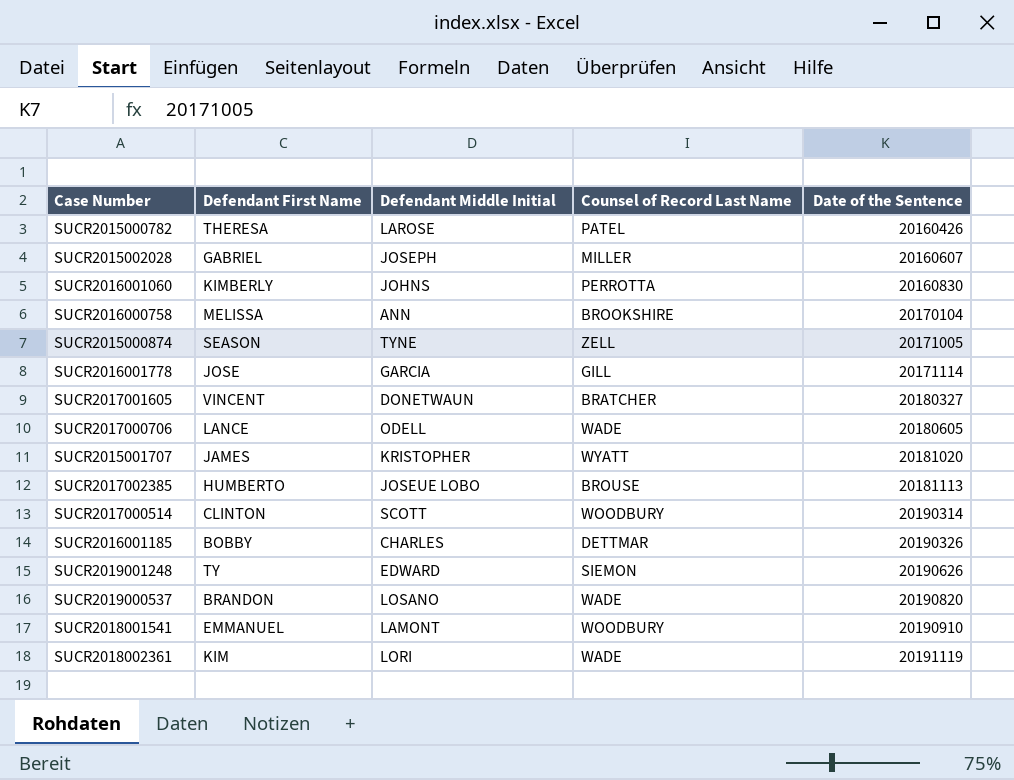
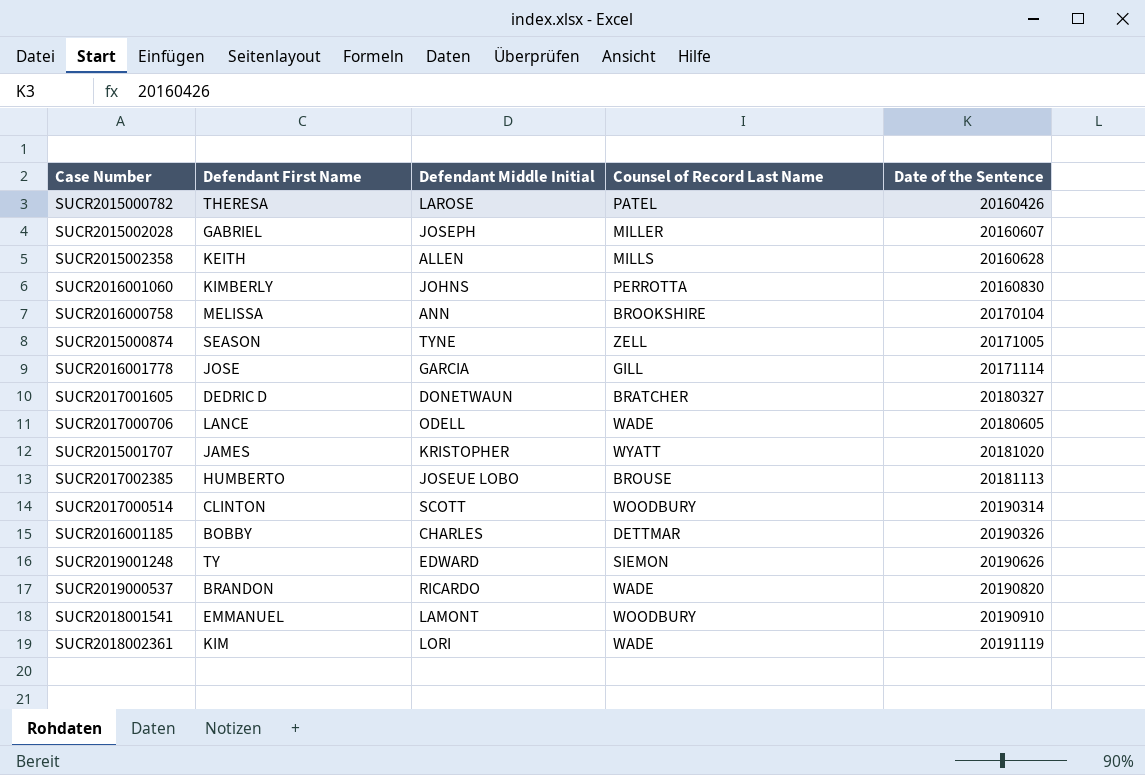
row SUCR2015002358: none -> KEITH | ALLEN | MILLS | 20160628
SUCR2017001605 | Defendant First Name: VINCENT -> DEDRIC D
SUCR2019000537 | Defendant Middle Initial: LOSANO -> RICARDO

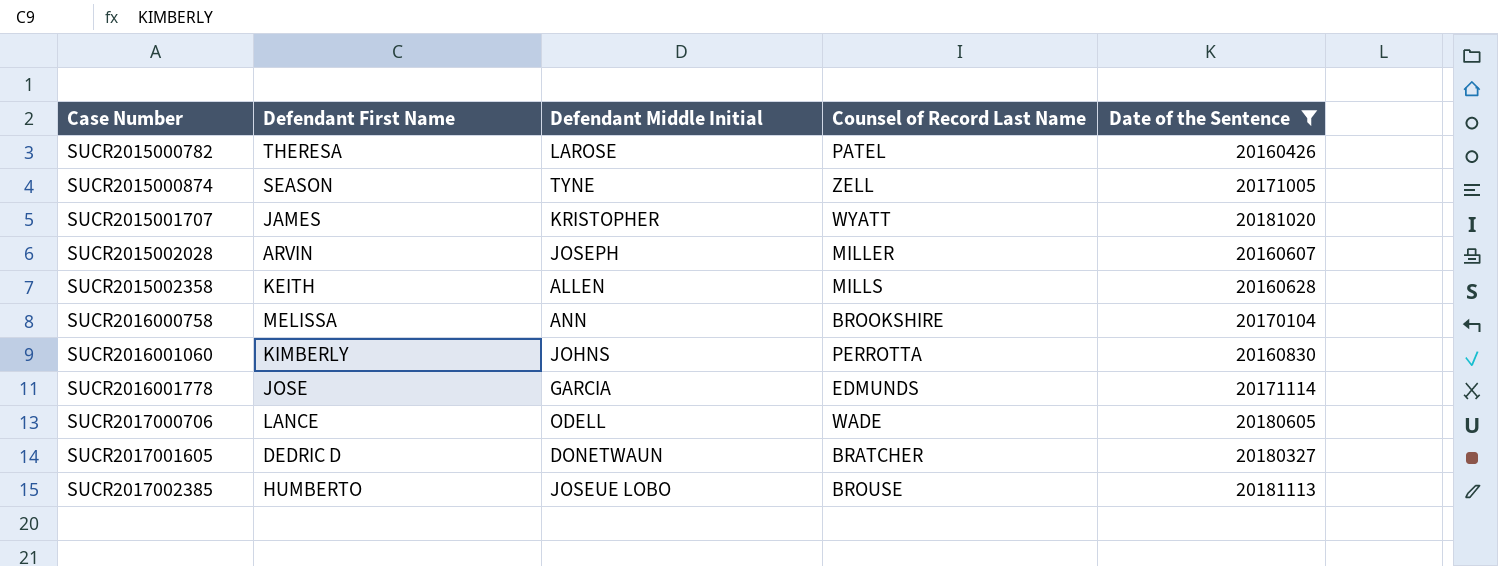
filter: none -> Date of the Sentence <= 20181113
row order: Date of the Sentence ascending -> Case Number ascending
SUCR2015002028 | Defendant First Name: GABRIEL -> ARVIN
SUCR2016001778 | Counsel of Record Last Name: GILL -> EDMUNDS

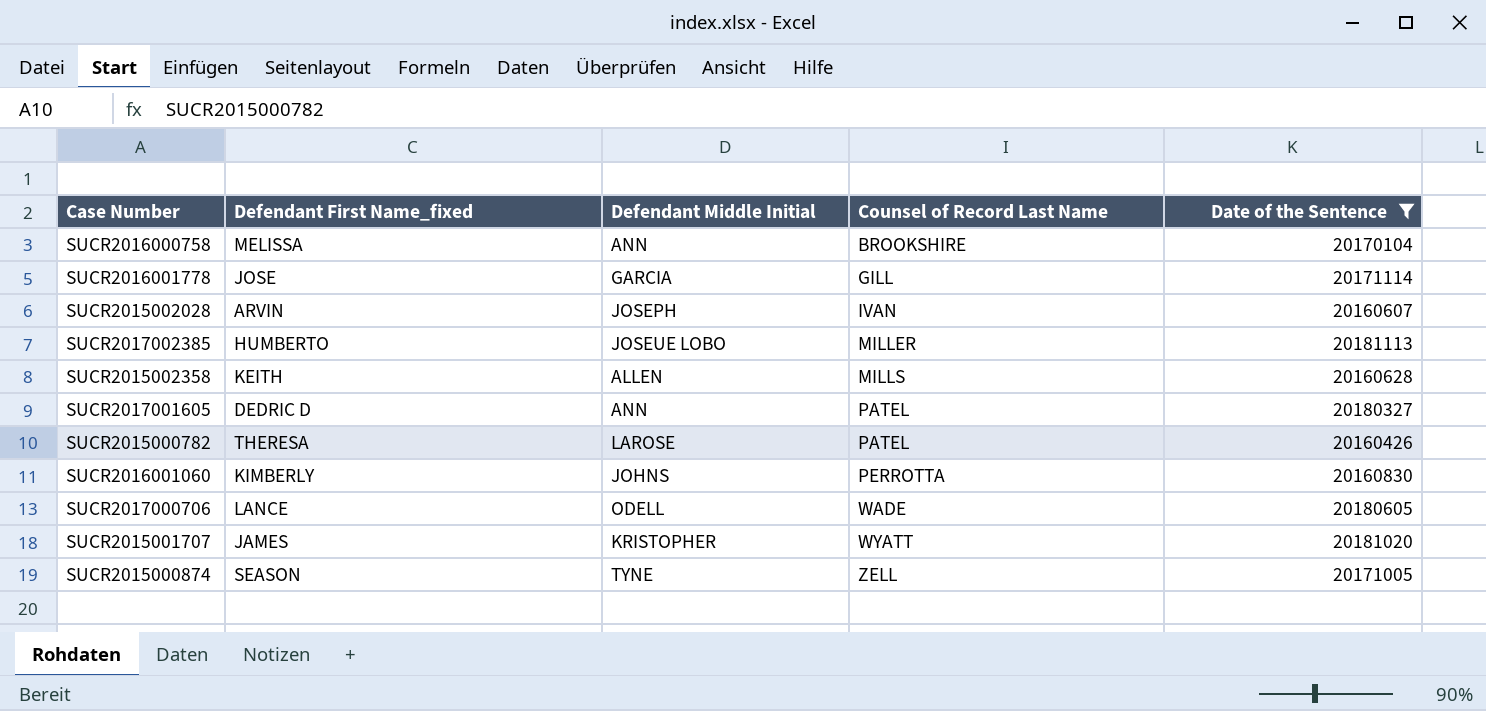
row order: Case Number ascending -> Counsel of Record Last Name ascending
column name: Defendant First Name -> Defendant First Name_fixed
SUCR2016001778 | Counsel of Record Last Name: EDMUNDS -> GILL
SUCR2015002028 | Counsel of Record Last Name: MILLER -> IVAN
SUCR2017002385 | Counsel of Record Last Name: BROUSE -> MILLER
SUCR2017001605 | Defendant Middle Initial: DONETWAUN -> ANN
SUCR2017001605 | Counsel of Record Last Name: BRATCHER -> PATEL

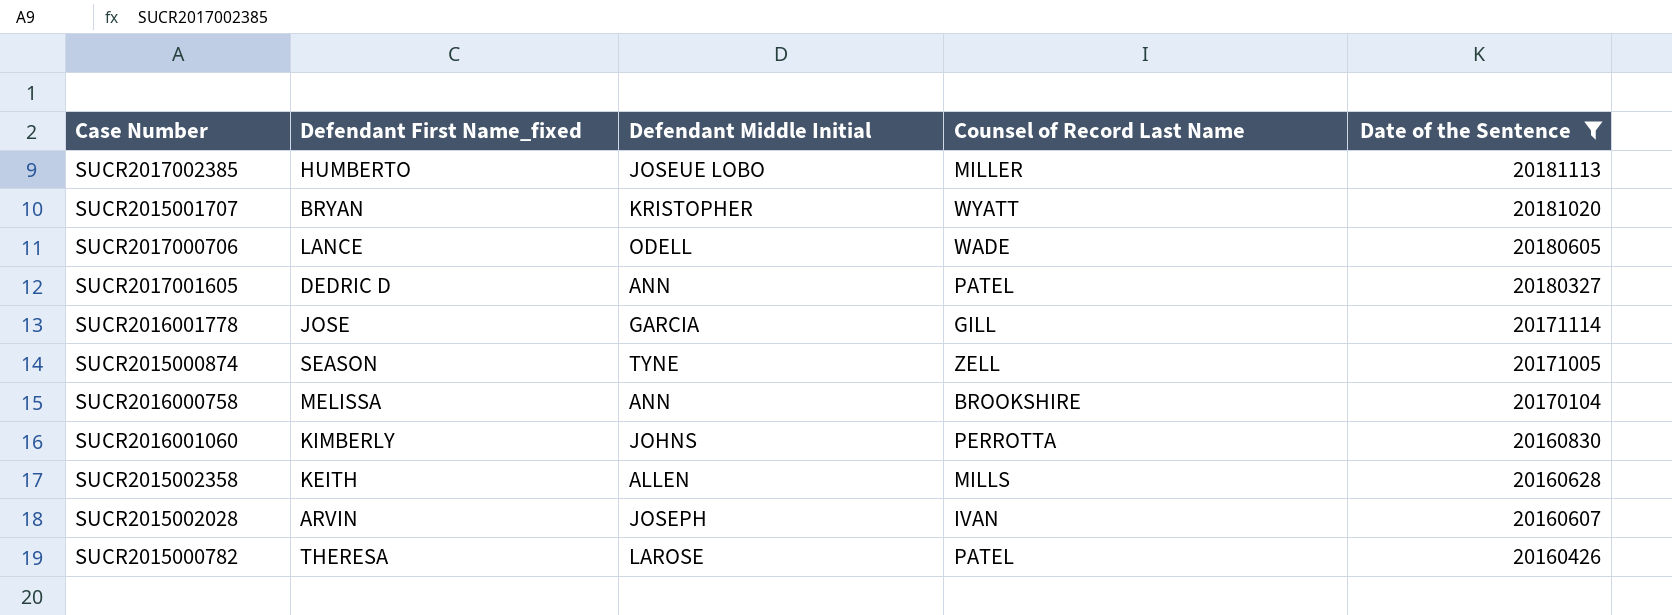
row order: Counsel of Record Last Name ascending -> Date of the Sentence descending
SUCR2015001707 | Defendant First Name_fixed: JAMES -> BRYAN

